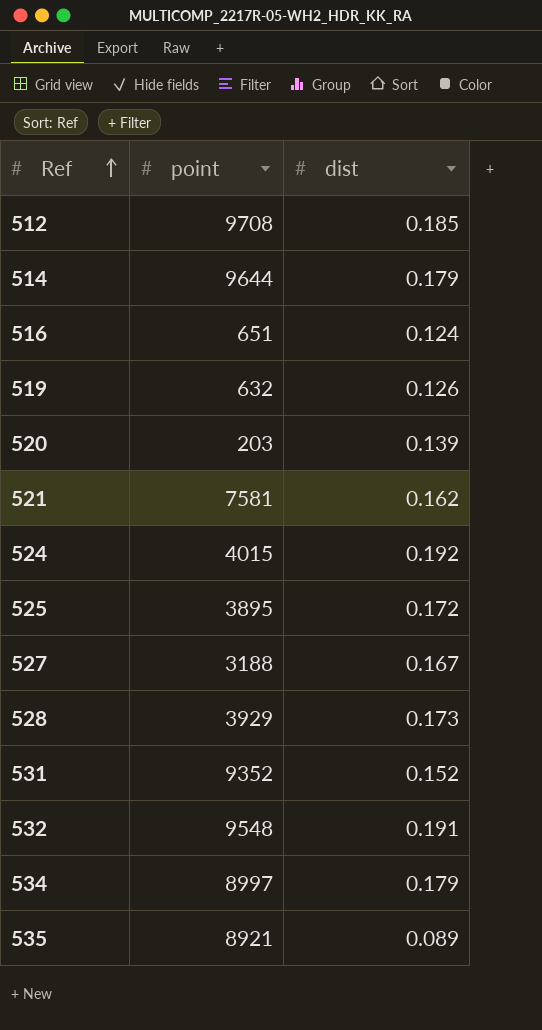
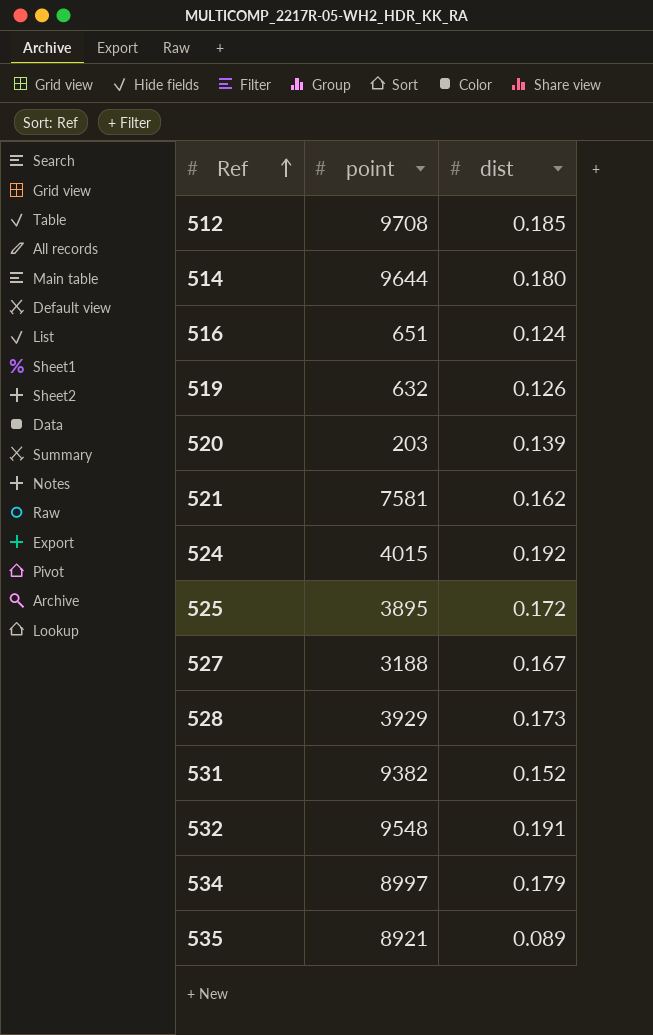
514 | dist: 0.179 -> 0.180
531 | point: 9352 -> 9382

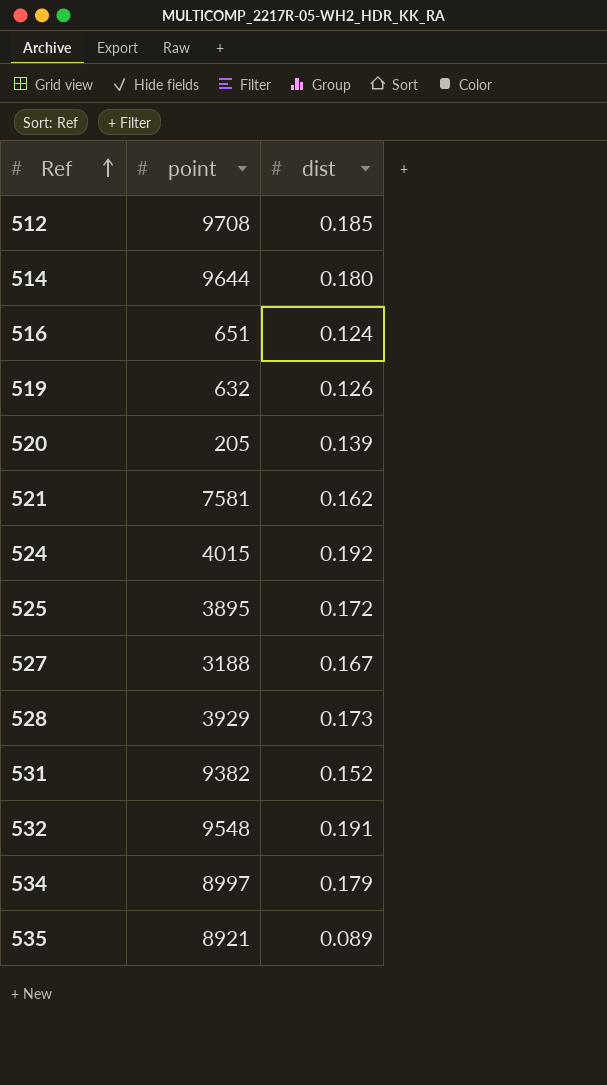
520 | point: 203 -> 205

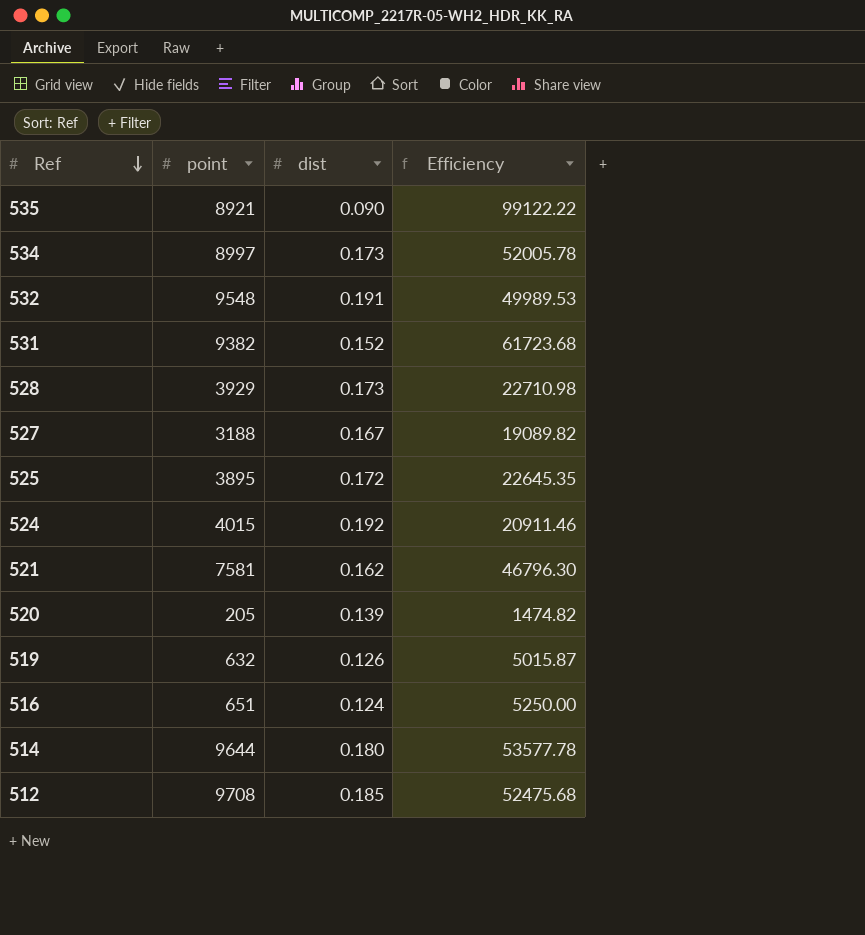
row order: Ref ascending -> Ref descending
column Efficiency | formula: none -> [point] / [dist]
535 | dist: 0.089 -> 0.090
534 | dist: 0.179 -> 0.173

